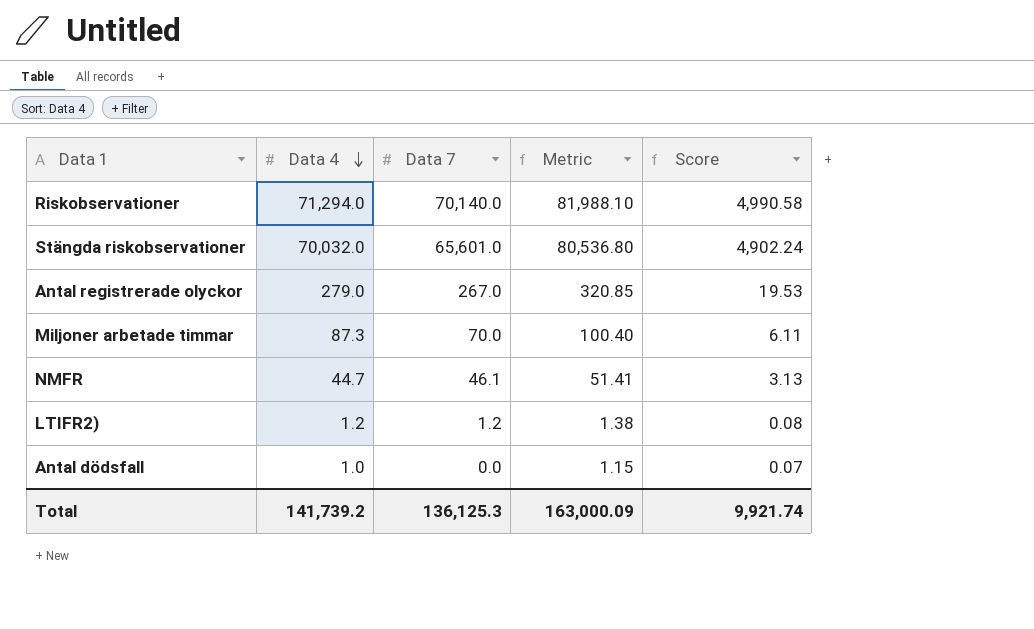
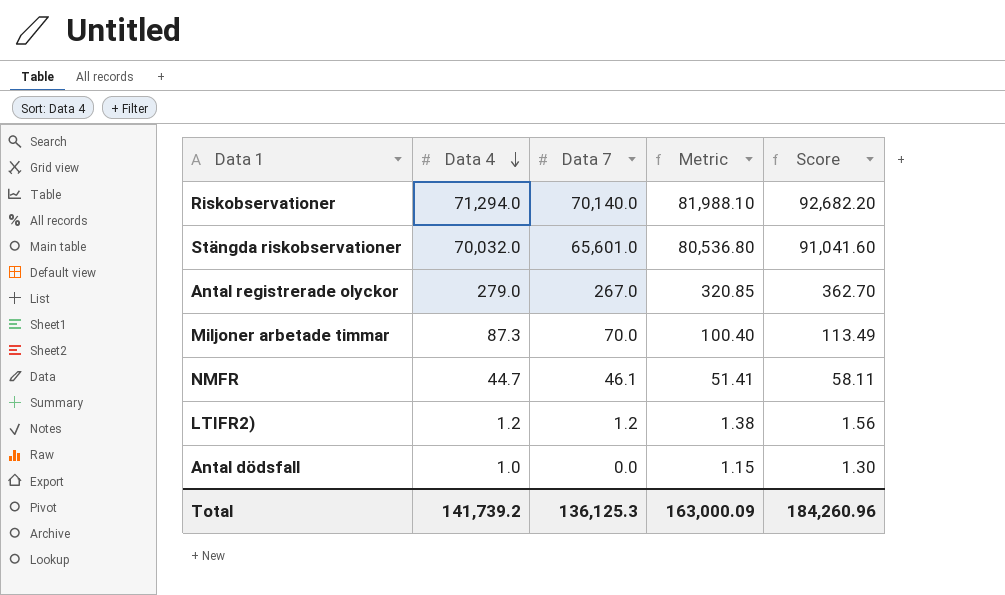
column Score | formula: [Data 4] * 0.07 -> [Data 4] * 1.3
Total | Score: 9,921.74 -> 184,260.96

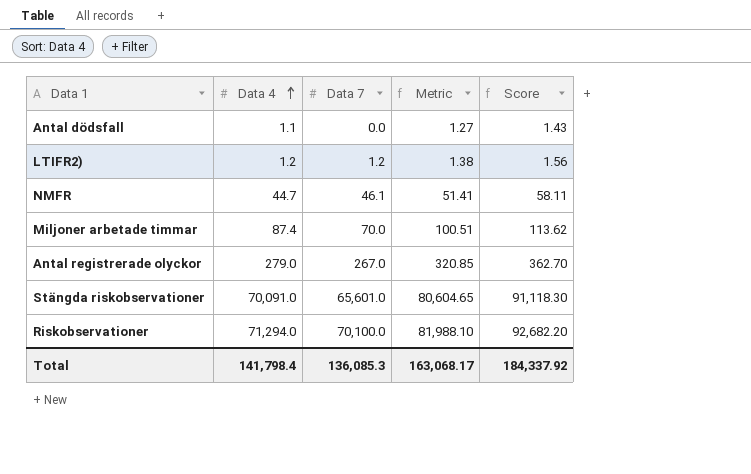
row order: Data 4 descending -> Data 4 ascending
Antal dödsfall | Data 4: 1.0 -> 1.1
Antal dödsfall | Metric: 1.15 -> 1.27
Antal dödsfall | Score: 1.30 -> 1.43
Miljoner arbetade timmar | Data 4: 87.3 -> 87.4
Miljoner arbetade timmar | Metric: 100.40 -> 100.51
Miljoner arbetade timmar | Score: 113.49 -> 113.62
Stängda riskobservationer | Data 4: 70,032.0 -> 70,091.0
Stängda riskobservationer | Metric: 80,536.80 -> 80,604.65
Stängda riskobservationer | Score: 91,041.60 -> 91,118.30
Riskobservationer | Data 7: 70,140.0 -> 70,100.0
Total | Data 4: 141,739.2 -> 141,798.4
Total | Data 7: 136,125.3 -> 136,085.3
Total | Metric: 163,000.09 -> 163,068.17
Total | Score: 184,260.96 -> 184,337.92

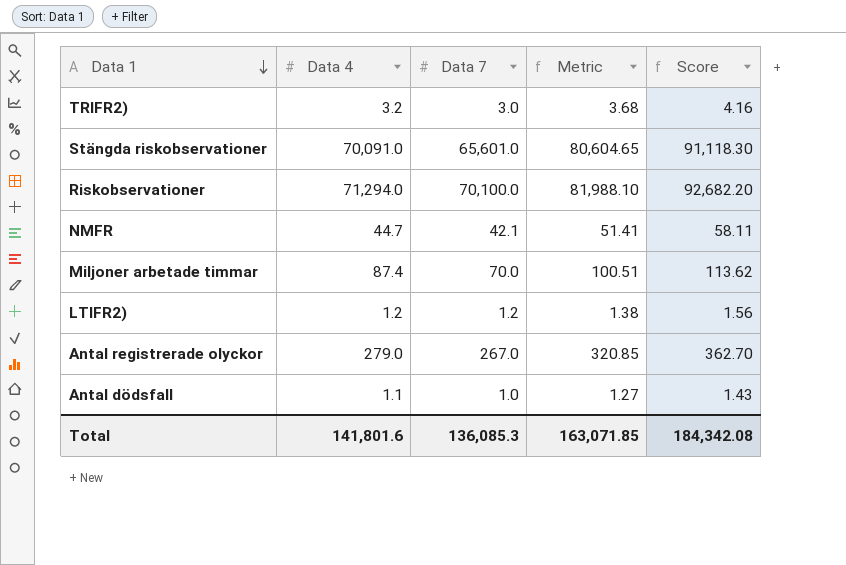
row order: Data 4 ascending -> Data 1 descending
row TRIFR2): none -> 3.2 | 3.0 | 3.68 | 4.16
NMFR | Data 7: 46.1 -> 42.1
Antal dödsfall | Data 7: 0.0 -> 1.0
Total | Data 4: 141,798.4 -> 141,801.6
Total | Metric: 163,068.17 -> 163,071.85
Total | Score: 184,337.92 -> 184,342.08

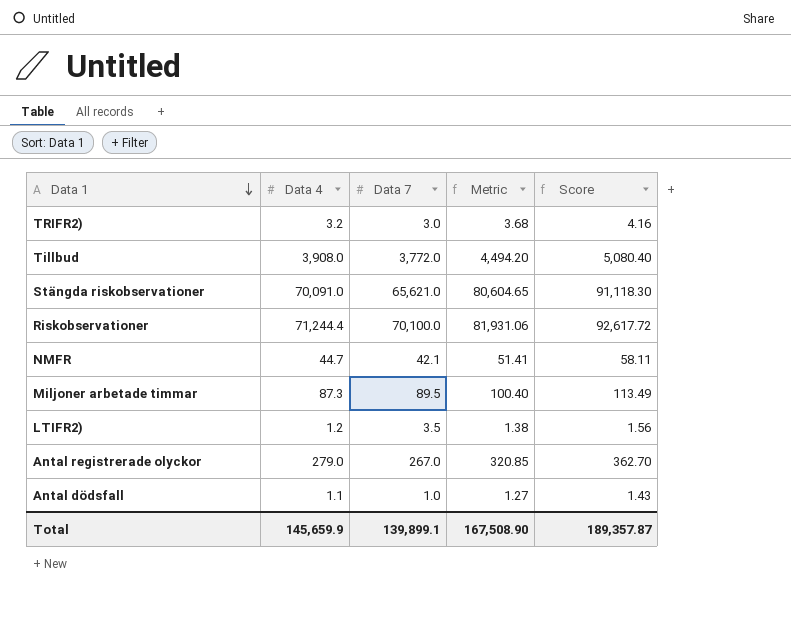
row Tillbud: none -> 3,908.0 | 3,772.0 | 4,494.20 | 5,080.40
Stängda riskobservationer | Data 7: 65,601.0 -> 65,621.0
Riskobservationer | Data 4: 71,294.0 -> 71,244.4
Riskobservationer | Metric: 81,988.10 -> 81,931.06
Riskobservationer | Score: 92,682.20 -> 92,617.72
Miljoner arbetade timmar | Data 4: 87.4 -> 87.3
Miljoner arbetade timmar | Data 7: 70.0 -> 89.5
Miljoner arbetade timmar | Metric: 100.51 -> 100.40
Miljoner arbetade timmar | Score: 113.62 -> 113.49
LTIFR2) | Data 7: 1.2 -> 3.5
Total | Data 4: 141,801.6 -> 145,659.9
Total | Data 7: 136,085.3 -> 139,899.1
Total | Metric: 163,071.85 -> 167,508.90
Total | Score: 184,342.08 -> 189,357.87

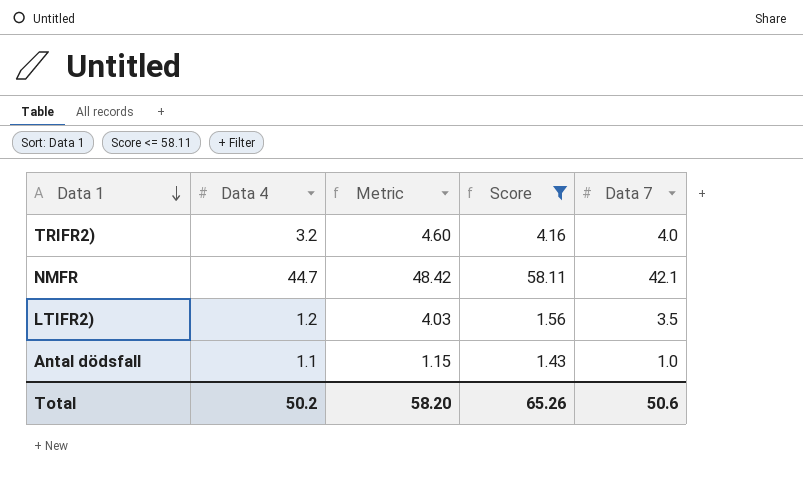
filter: none -> Score <= 58.11
column Metric | formula: [Data 4] * 1.15 -> [Data 7] * 1.15
column Data 7 | position: 3 -> 5
TRIFR2) | Data 7: 3.0 -> 4.0
Total | Data 4: 145,659.9 -> 50.2
Total | Metric: 167,508.90 -> 58.20
Total | Score: 189,357.87 -> 65.26
Total | Data 7: 139,899.1 -> 50.6

